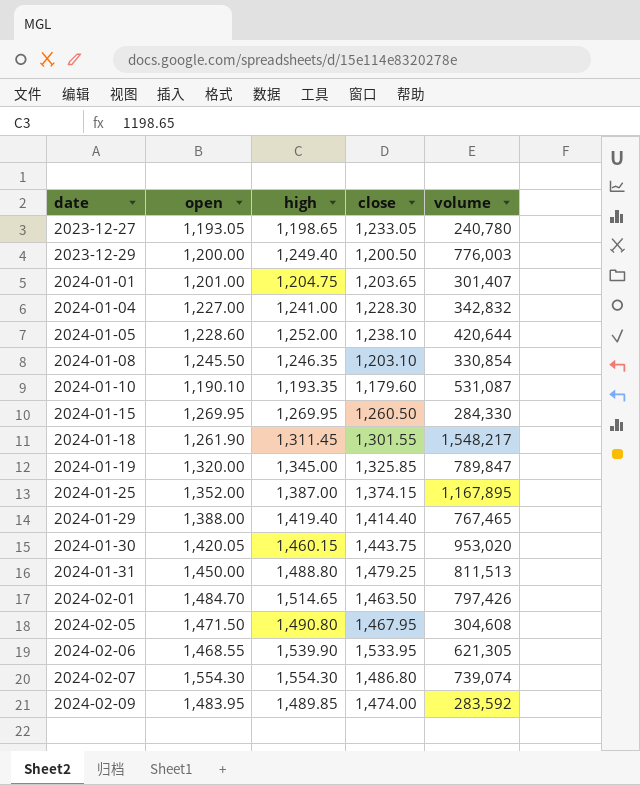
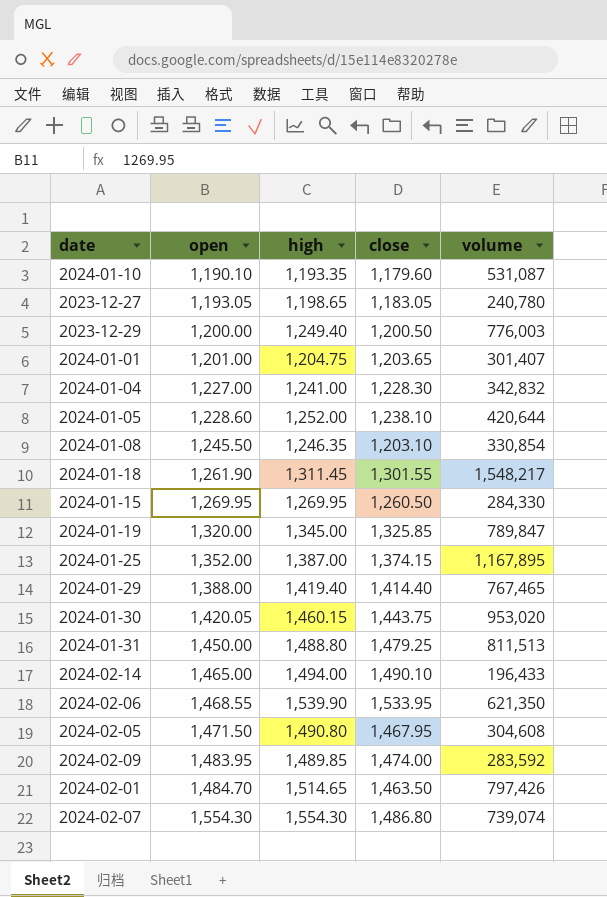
row order: date ascending -> open ascending
2023-12-27 | close: 1,233.05 -> 1,183.05
row 2024-02-14: none -> 1,465.00 | 1,494.00 | 1,490.10 | 196,433
2024-02-06 | volume: 621,305 -> 621,350

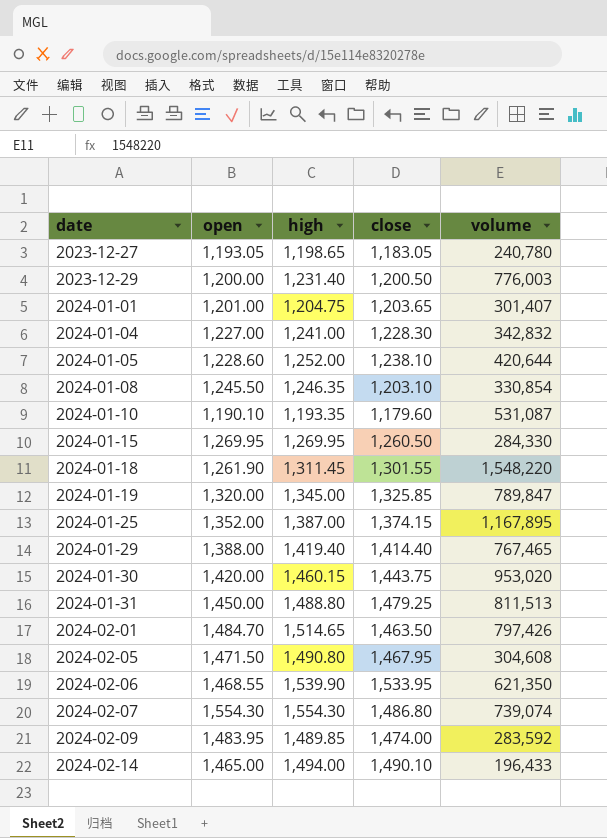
row order: open ascending -> date ascending
2023-12-29 | high: 1,249.40 -> 1,231.40
2024-01-18 | volume: 1,548,217 -> 1,548,220
2024-01-30 | open: 1,420.05 -> 1,420.00

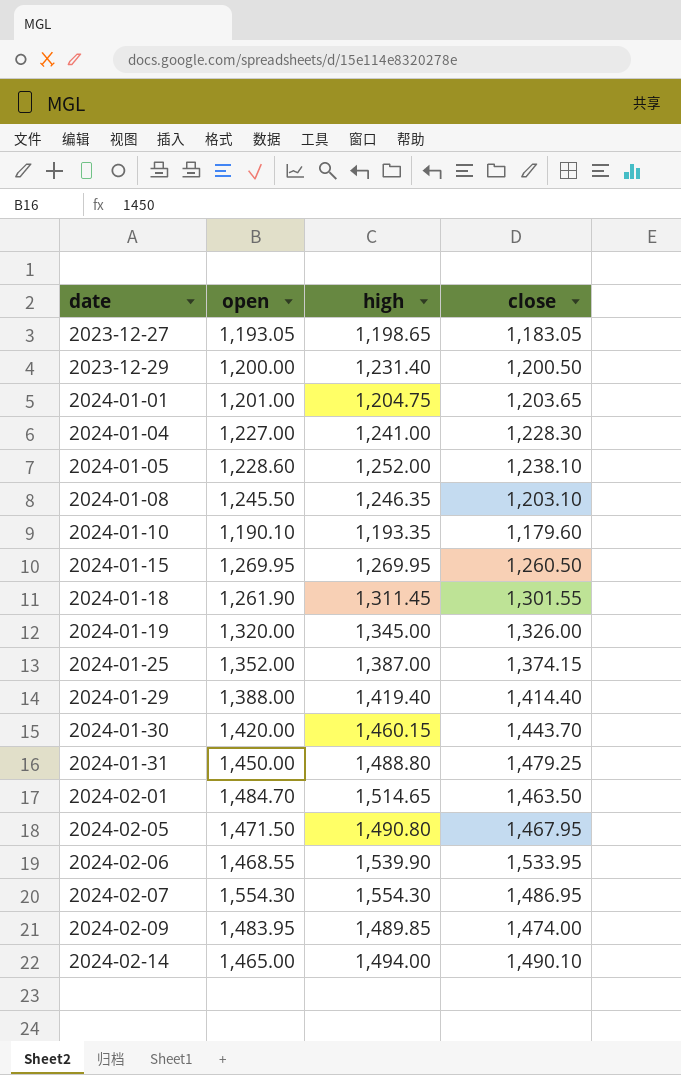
column volume | position: 5 -> none
2024-01-19 | close: 1,325.85 -> 1,326.00
2024-01-30 | close: 1,443.75 -> 1,443.70
2024-02-07 | close: 1,486.80 -> 1,486.95

